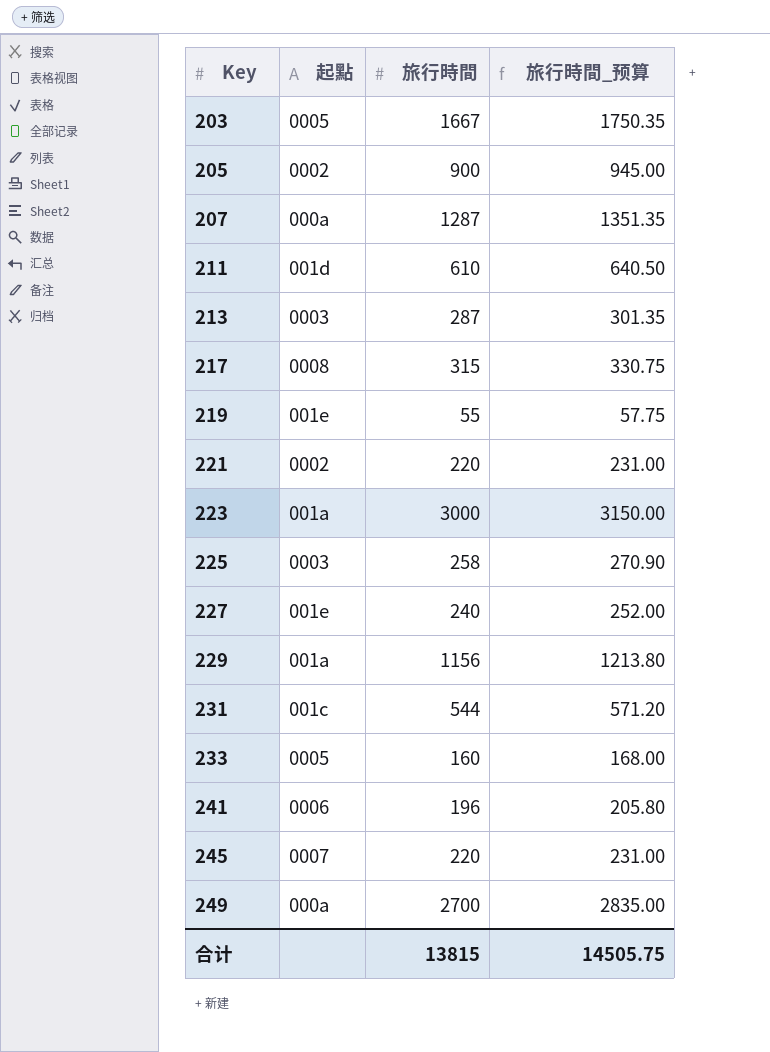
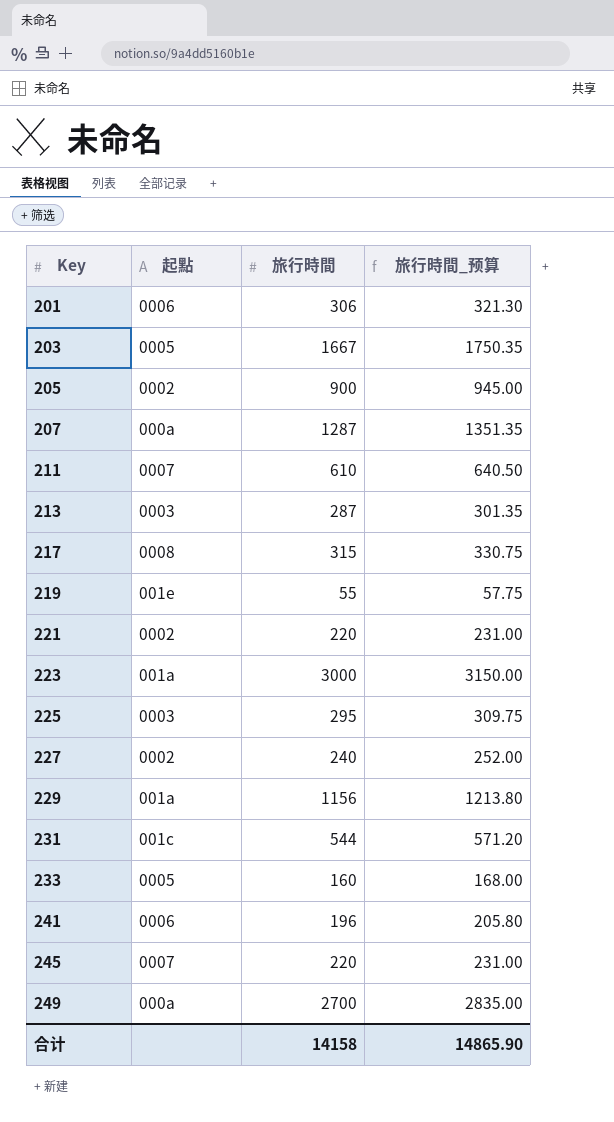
row 201: none -> 0006 | 306 | 321.30
211 | 起點: 001d -> 0007
225 | 旅行時間: 258 -> 295
225 | 旅行時間_预算: 270.90 -> 309.75
227 | 起點: 001e -> 0002
合计 | 旅行時間: 13815 -> 14158
合计 | 旅行時間_预算: 14505.75 -> 14865.90

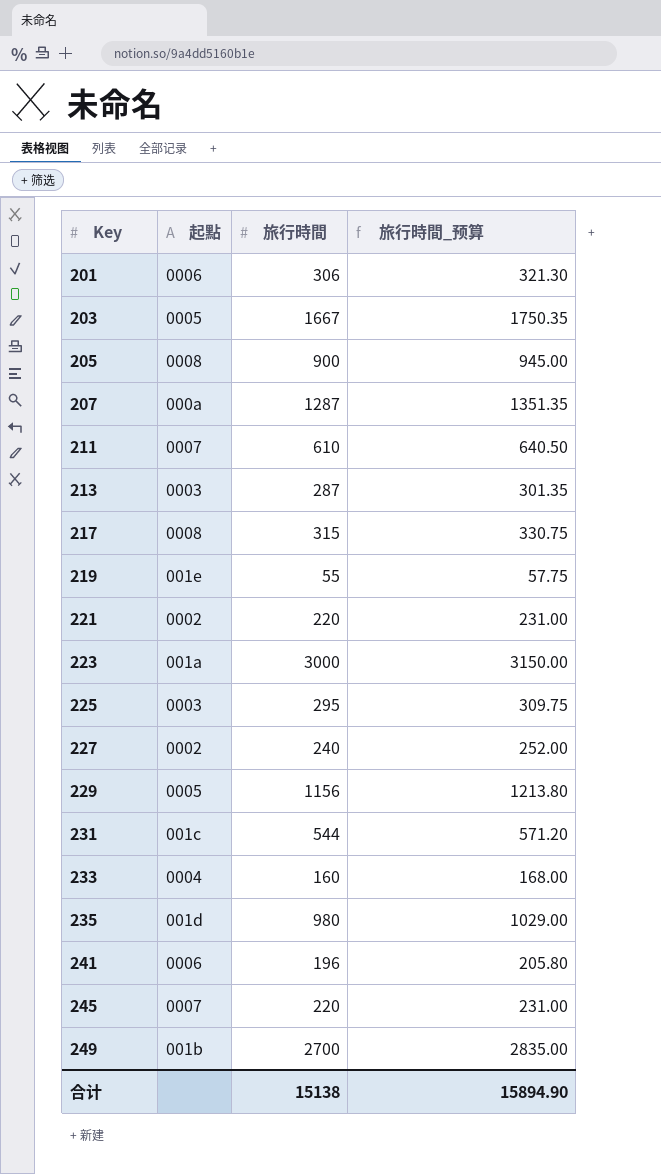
205 | 起點: 0002 -> 0008
229 | 起點: 001a -> 0005
233 | 起點: 0005 -> 0004
row 235: none -> 001d | 980 | 1029.00
249 | 起點: 000a -> 001b
合计 | 旅行時間: 14158 -> 15138
合计 | 旅行時間_预算: 14865.90 -> 15894.90

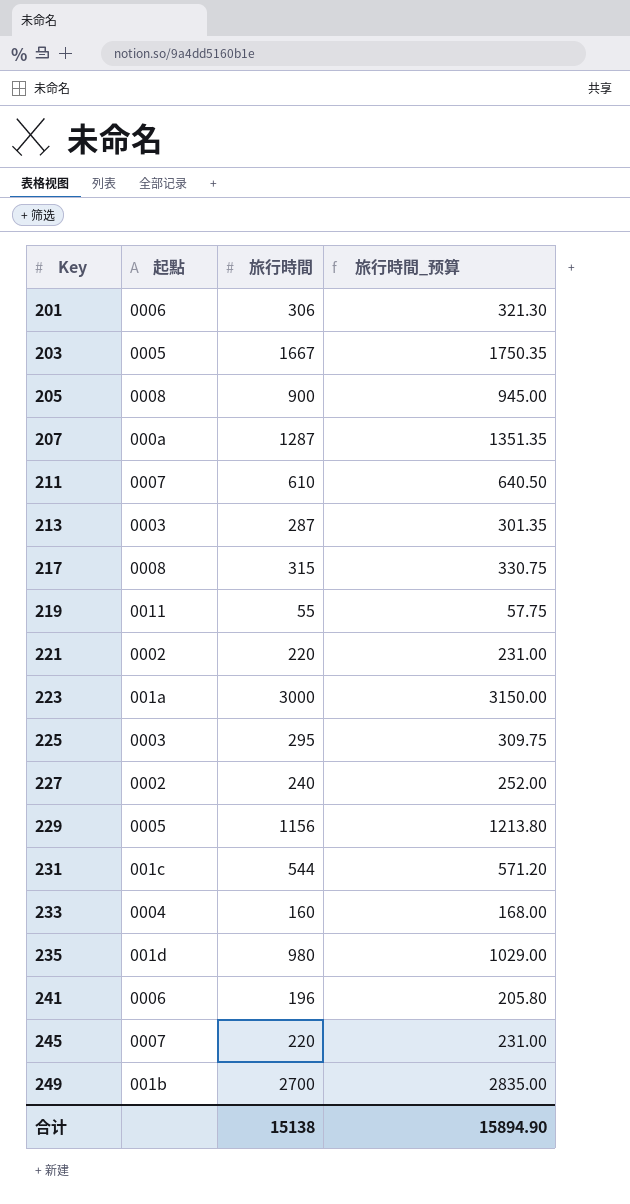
219 | 起點: 001e -> 0011

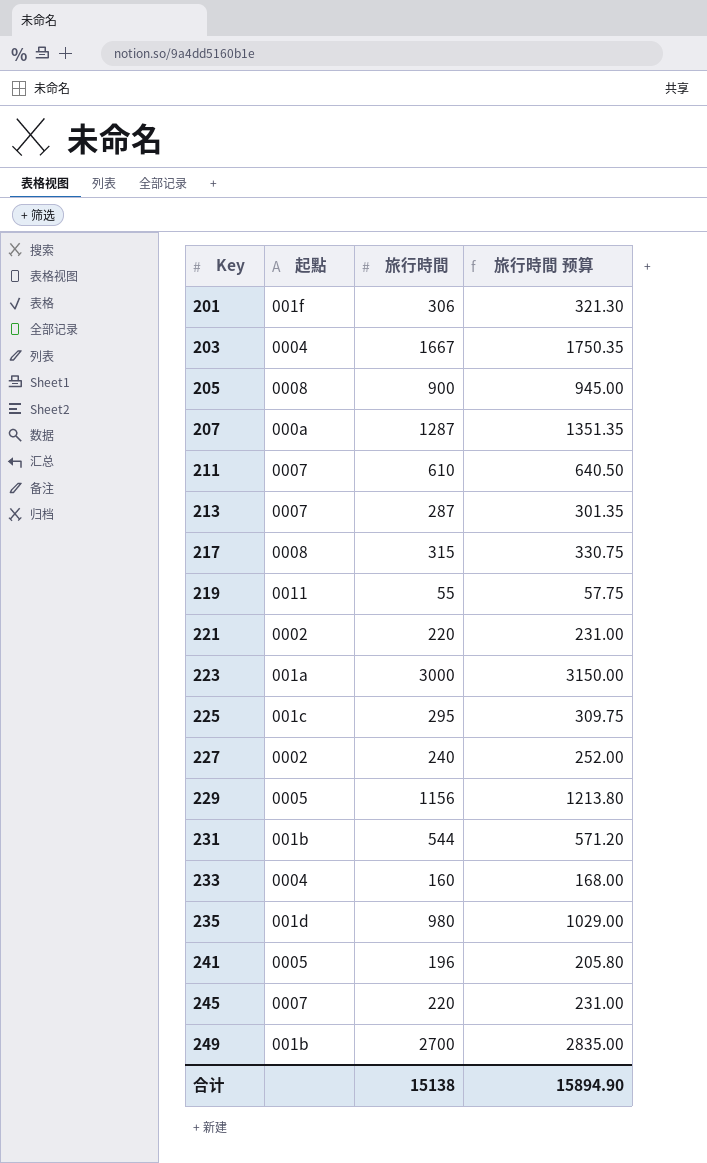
column name: 旅行時間_预算 -> 旅行時間 预算
201 | 起點: 0006 -> 001f
203 | 起點: 0005 -> 0004
213 | 起點: 0003 -> 0007
225 | 起點: 0003 -> 001c
231 | 起點: 001c -> 001b
241 | 起點: 0006 -> 0005

